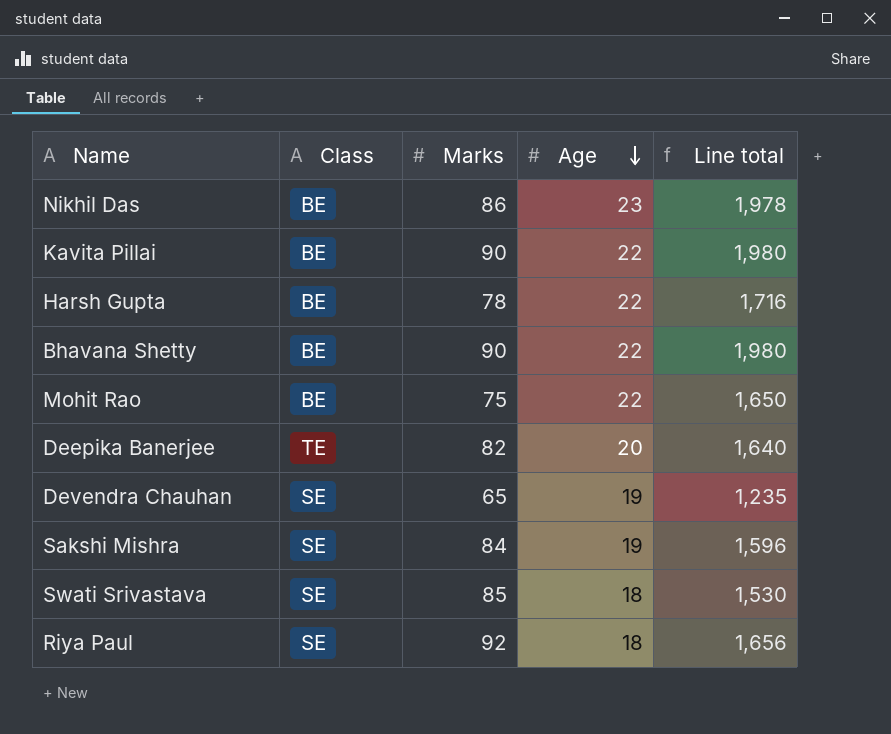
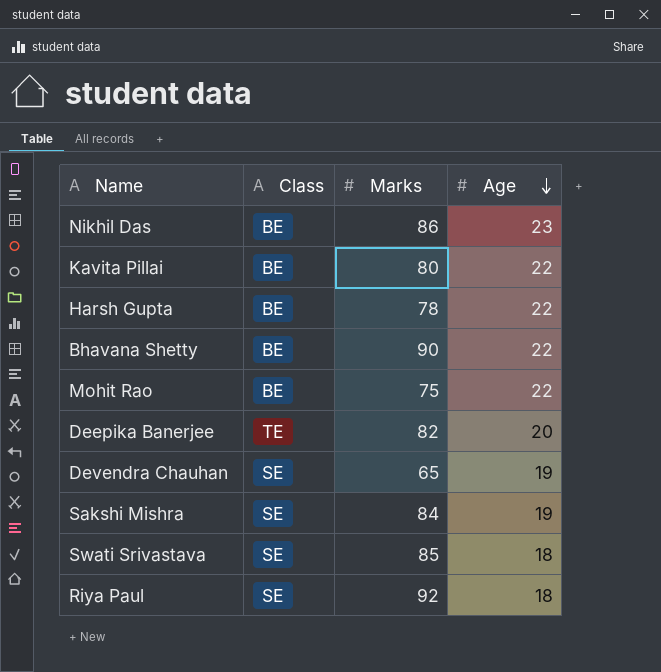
column Line total | formula: [Marks] * [Age] -> none
Kavita Pillai | Marks: 90 -> 80

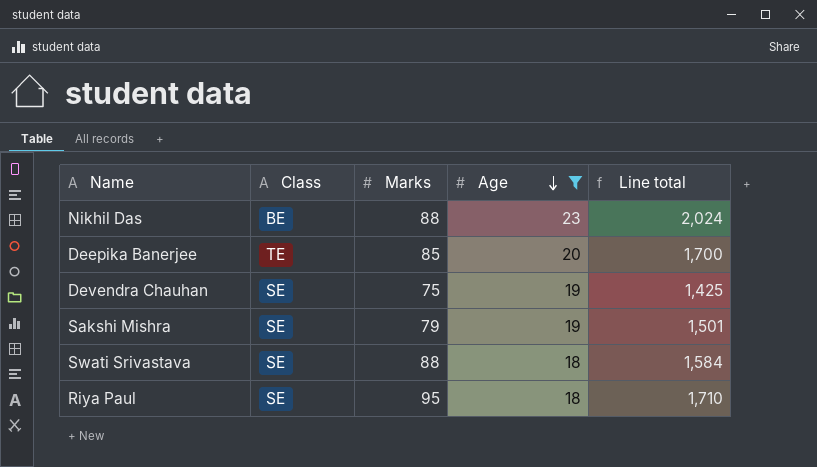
filter: none -> Age != 22
column Line total | formula: none -> [Marks] * [Age]
Nikhil Das | Marks: 86 -> 88
Deepika Banerjee | Marks: 82 -> 85
Devendra Chauhan | Marks: 65 -> 75
Sakshi Mishra | Marks: 84 -> 79
Swati Srivastava | Marks: 85 -> 88
Riya Paul | Marks: 92 -> 95

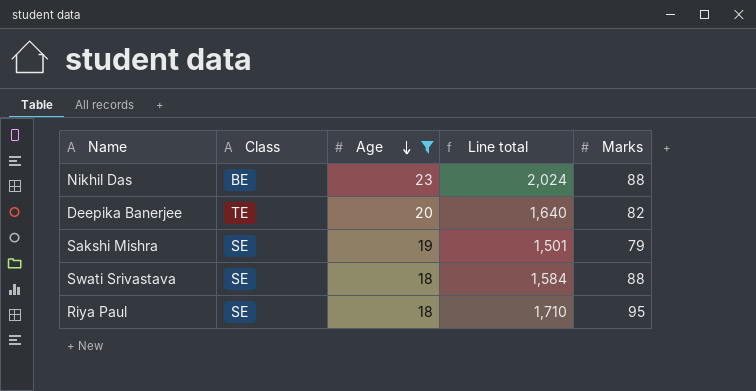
column Marks | position: 3 -> 5
row Devendra Chauhan: SE | 75 | 19 | 1,425 -> none
Deepika Banerjee | Line total: 1,700 -> 1,640
Deepika Banerjee | Marks: 85 -> 82

